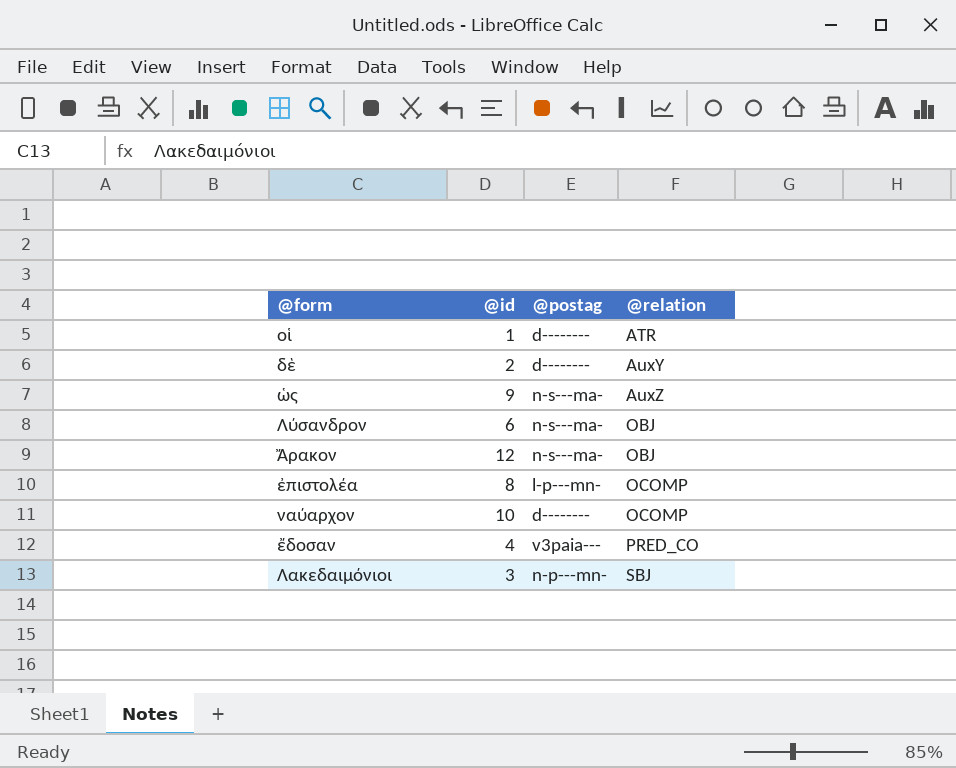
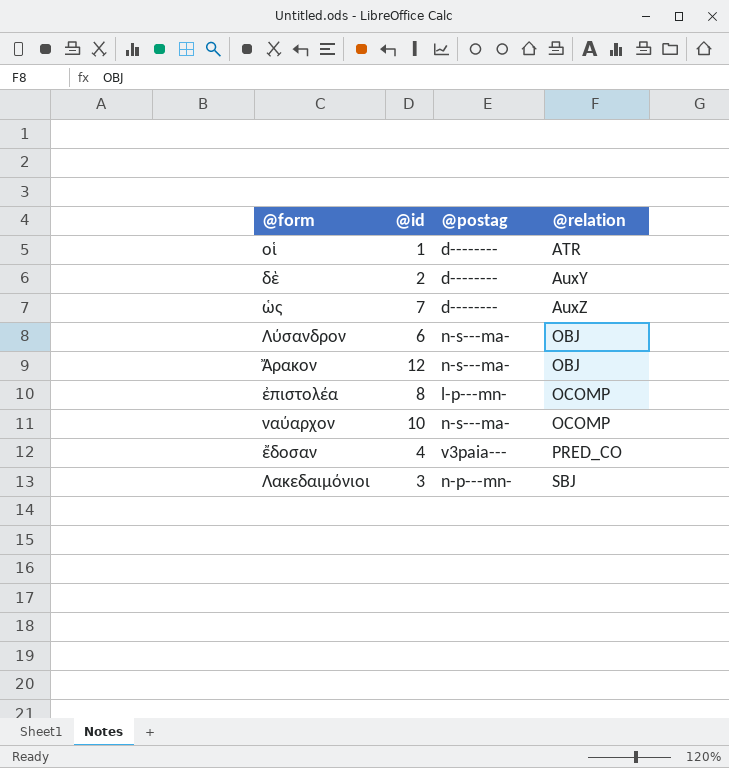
ὡς | @id: 9 -> 7
ὡς | @postag: n-s---ma- -> d--------
ναύαρχον | @postag: d-------- -> n-s---ma-

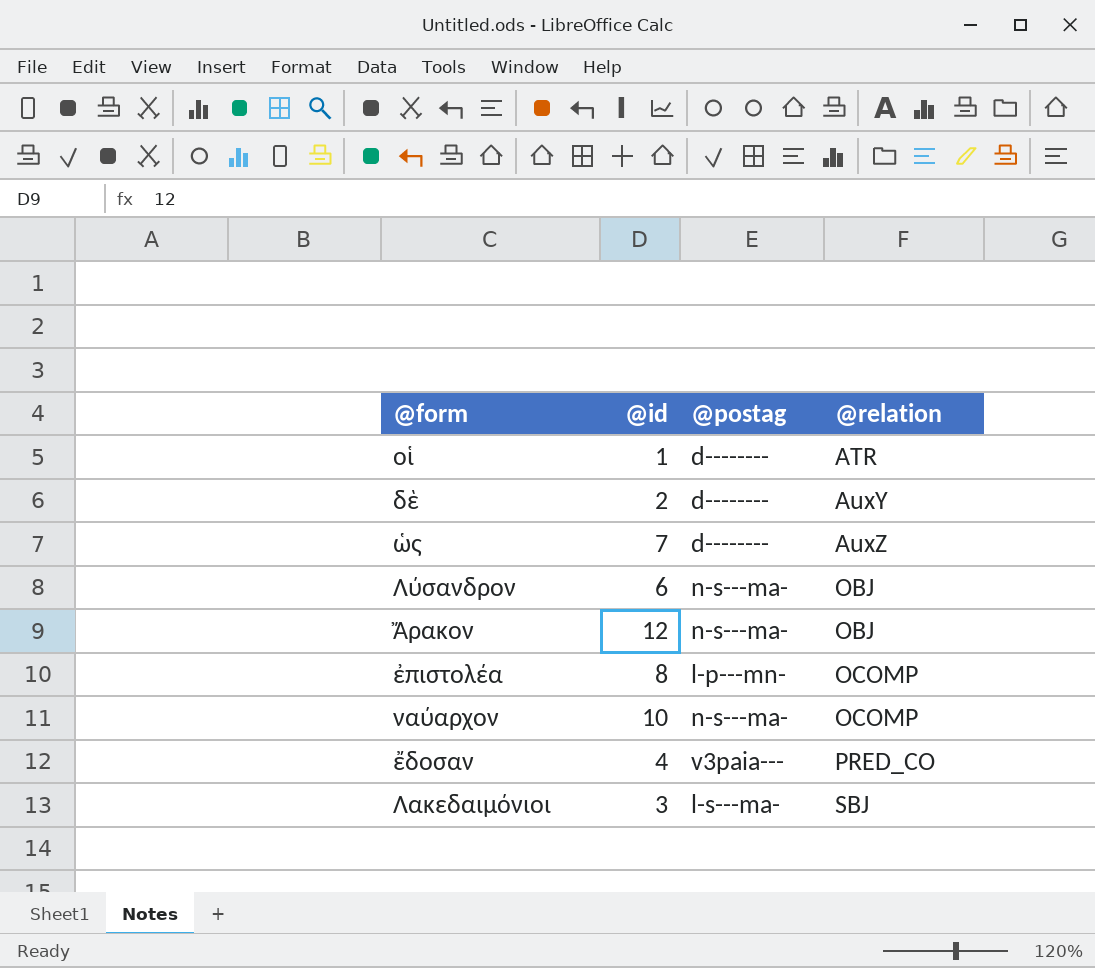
Λακεδαιμόνιοι | @postag: n-p---mn- -> l-s---ma-

